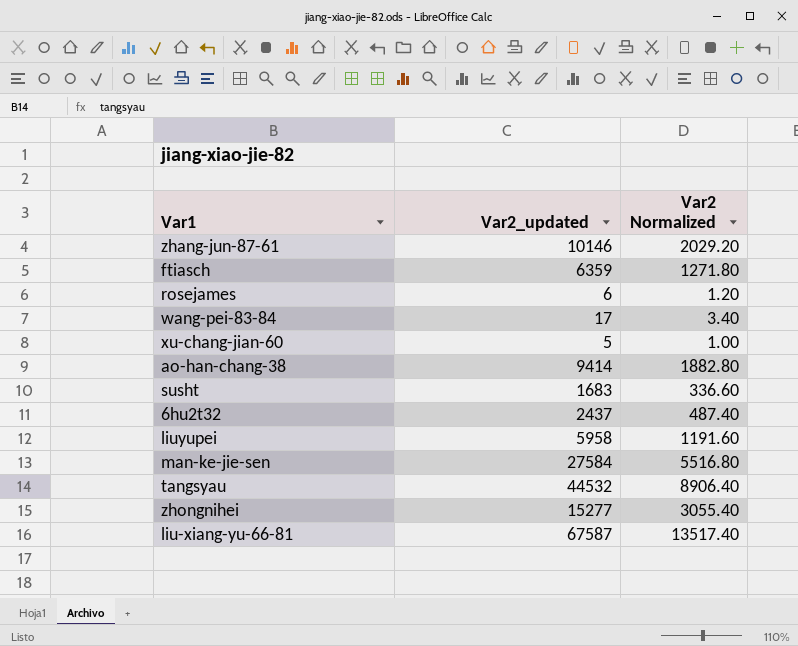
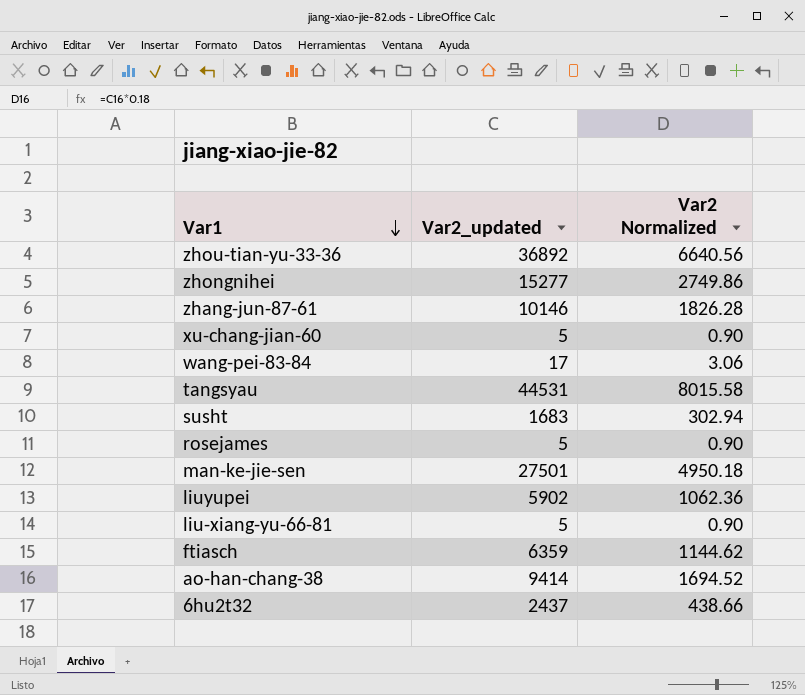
row order: none -> Var1 descending
column Var2 Normalized | formula: [Var2_updated] * 0.2 -> [Var2_updated] * 0.18
row zhou-tian-yu-33-36: none -> 36892 | 6640.56
tangsyau | Var2_updated: 44532 -> 44531
rosejames | Var2_updated: 6 -> 5
man-ke-jie-sen | Var2_updated: 27584 -> 27501
liuyupei | Var2_updated: 5958 -> 5902
liu-xiang-yu-66-81 | Var2_updated: 67587 -> 5

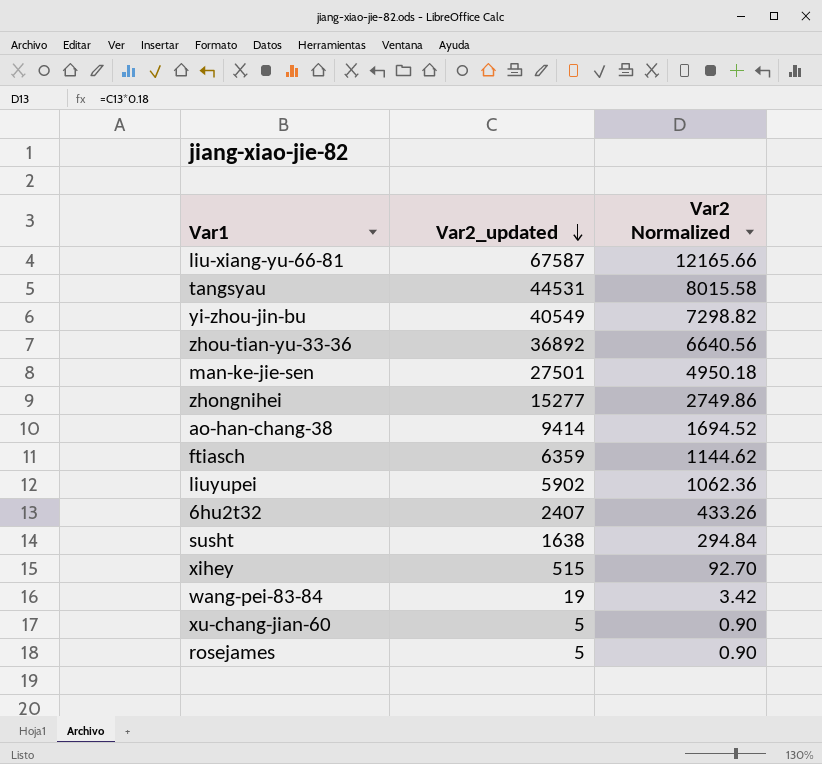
row order: Var1 descending -> Var2_updated descending
row zhang-jun-87-61: 10146 | 1826.28 -> none
liu-xiang-yu-66-81 | Var2_updated: 5 -> 67587
liu-xiang-yu-66-81 | Var2 Normalized: 0.90 -> 12165.66
row yi-zhou-jin-bu: none -> 40549 | 7298.82
6hu2t32 | Var2_updated: 2437 -> 2407
6hu2t32 | Var2 Normalized: 438.66 -> 433.26
susht | Var2_updated: 1683 -> 1638
susht | Var2 Normalized: 302.94 -> 294.84
row xihey: none -> 515 | 92.70
wang-pei-83-84 | Var2_updated: 17 -> 19
wang-pei-83-84 | Var2 Normalized: 3.06 -> 3.42

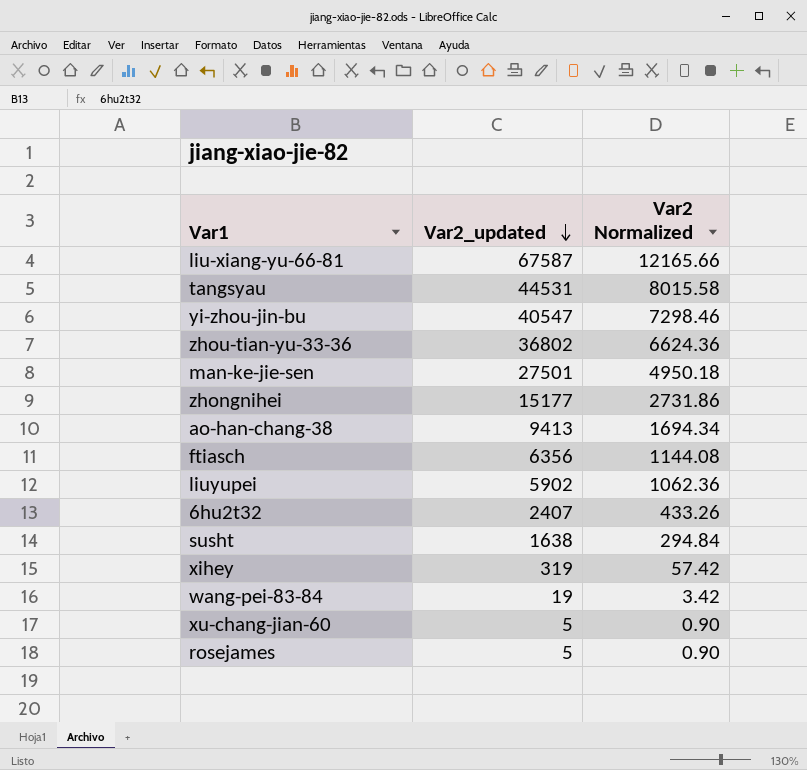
yi-zhou-jin-bu | Var2_updated: 40549 -> 40547
yi-zhou-jin-bu | Var2 Normalized: 7298.82 -> 7298.46
zhou-tian-yu-33-36 | Var2_updated: 36892 -> 36802
zhou-tian-yu-33-36 | Var2 Normalized: 6640.56 -> 6624.36
zhongnihei | Var2_updated: 15277 -> 15177
zhongnihei | Var2 Normalized: 2749.86 -> 2731.86
ao-han-chang-38 | Var2_updated: 9414 -> 9413
ao-han-chang-38 | Var2 Normalized: 1694.52 -> 1694.34
ftiasch | Var2_updated: 6359 -> 6356
ftiasch | Var2 Normalized: 1144.62 -> 1144.08
xihey | Var2_updated: 515 -> 319
xihey | Var2 Normalized: 92.70 -> 57.42

